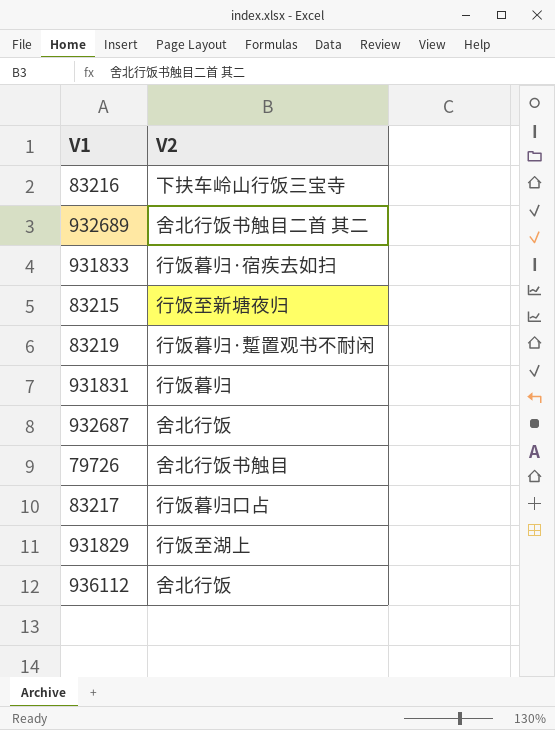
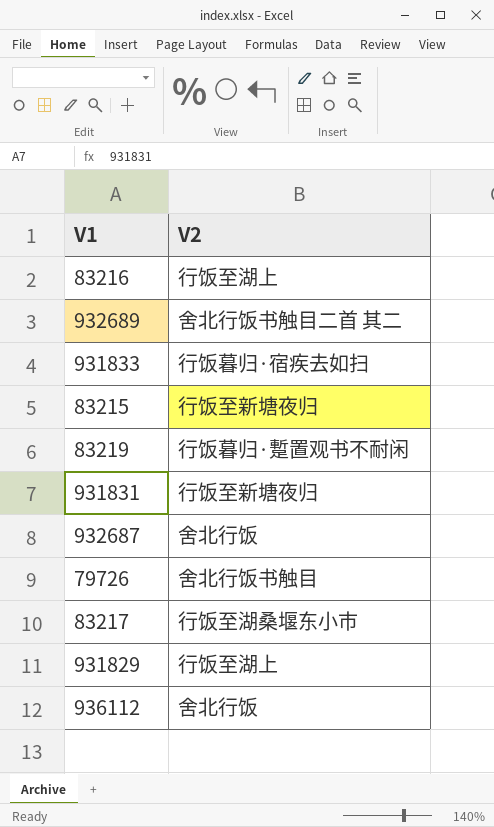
83216 | V2: 下扶车岭山行饭三宝寺 -> 行饭至湖上
931831 | V2: 行饭暮归 -> 行饭至新塘夜归
83217 | V2: 行饭暮归口占 -> 行饭至湖桑堰东小市

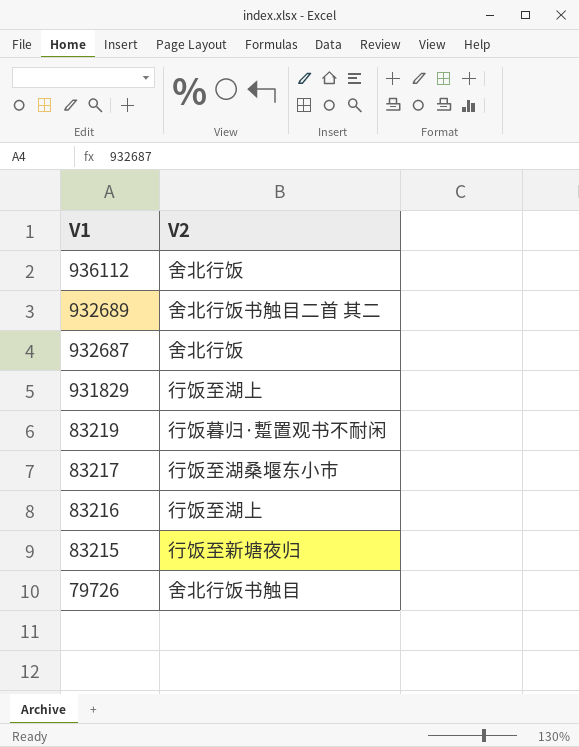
row order: none -> V1 descending
row 931833: 行饭暮归·宿疾去如扫 -> none
row 931831: 行饭至新塘夜归 -> none

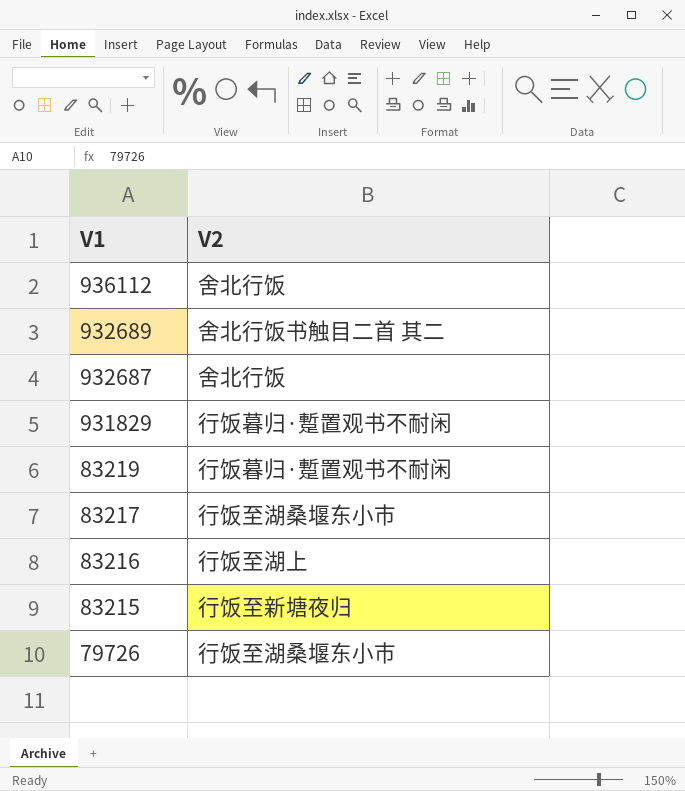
931829 | V2: 行饭至湖上 -> 行饭暮归·蹔置观书不耐闲
79726 | V2: 舍北行饭书触目 -> 行饭至湖桑堰东小市

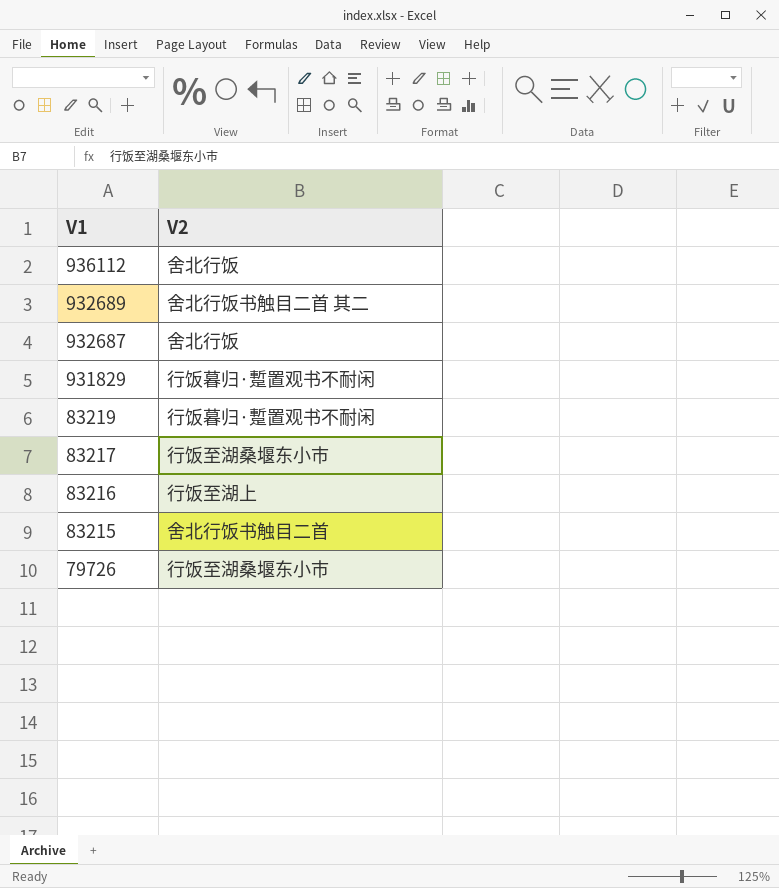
83215 | V2: 行饭至新塘夜归 -> 舍北行饭书触目二首

